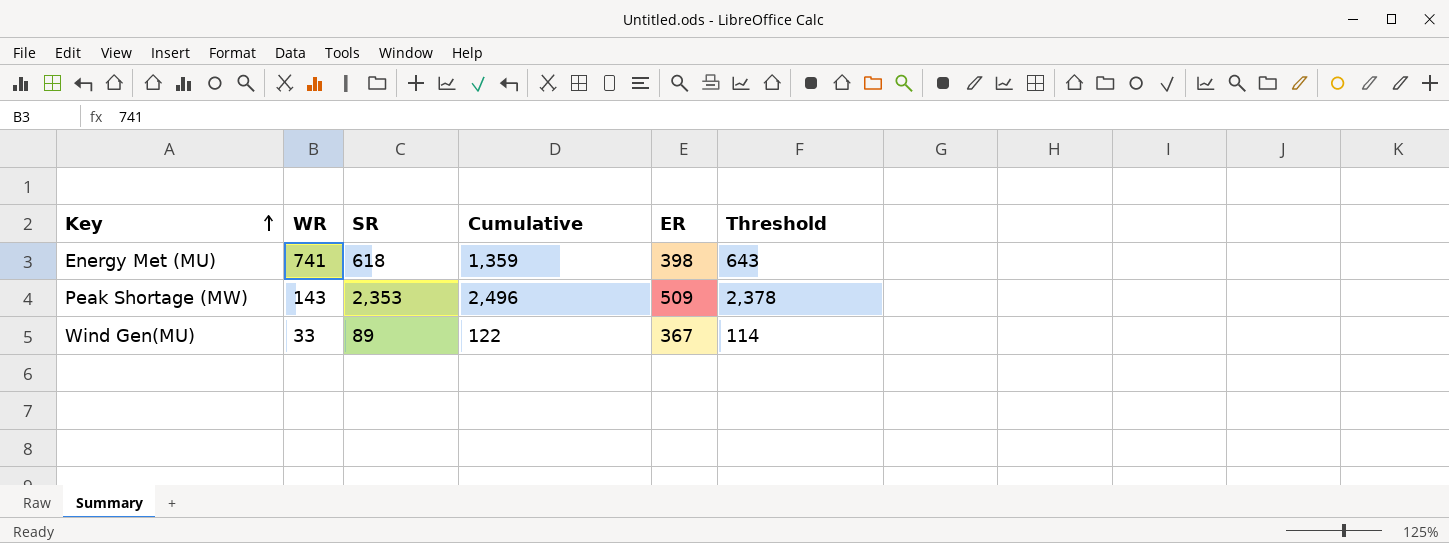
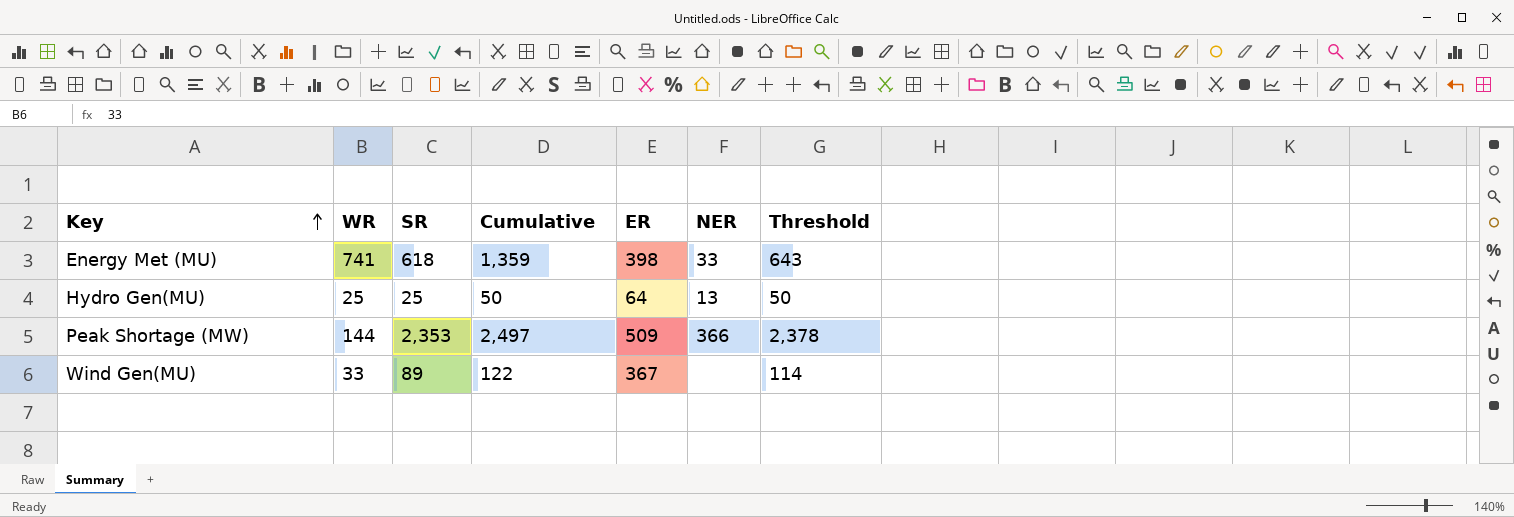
column NER | position: none -> 6
row Hydro Gen(MU): none -> 25 | 25 | 50 | 64 | 13 | 50
Peak Shortage (MW) | WR: 143 -> 144
Peak Shortage (MW) | Cumulative: 2,496 -> 2,497

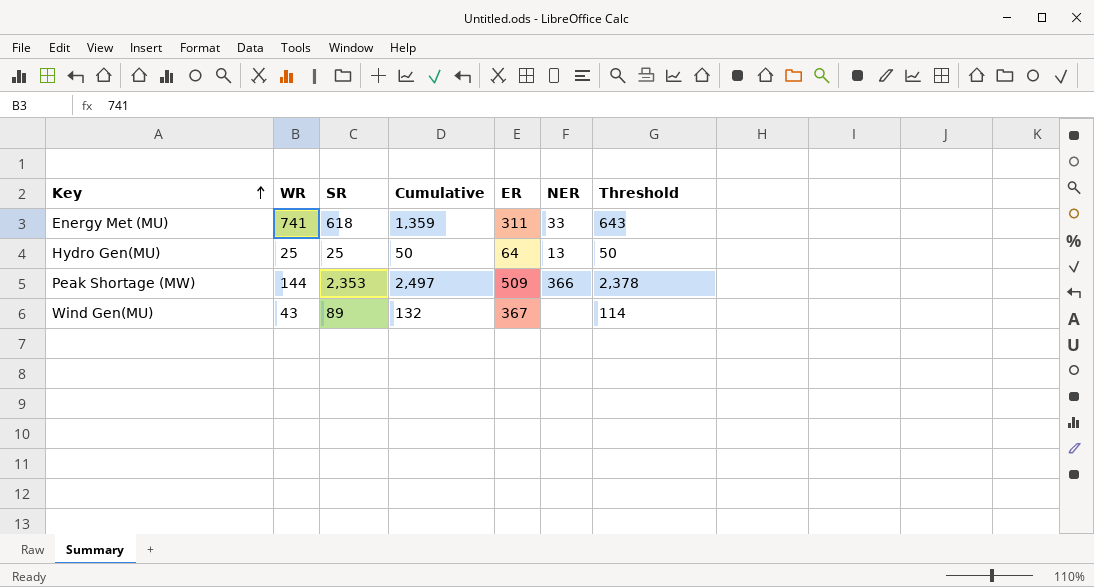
Energy Met (MU) | ER: 398 -> 311
Wind Gen(MU) | WR: 33 -> 43
Wind Gen(MU) | Cumulative: 122 -> 132

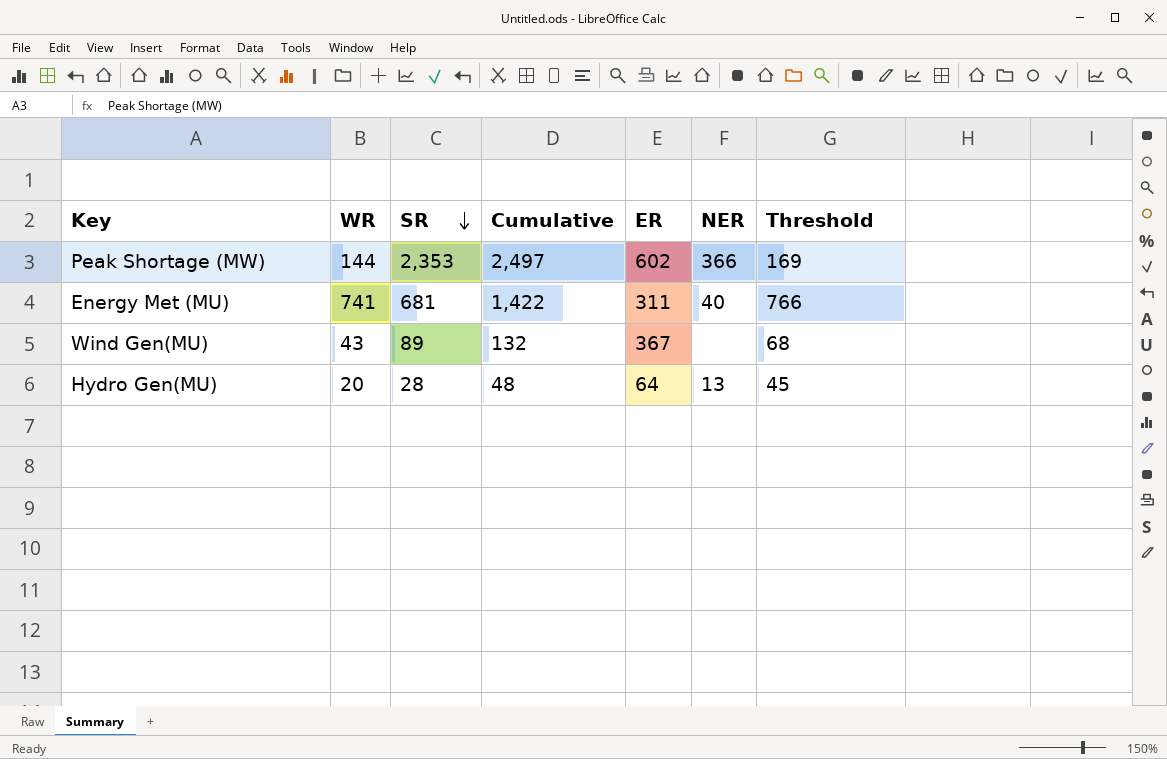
row order: Key ascending -> SR descending
column Threshold | formula: [SR] + 25 -> [WR] + 25
Peak Shortage (MW) | ER: 509 -> 602
Energy Met (MU) | SR: 618 -> 681
Energy Met (MU) | Cumulative: 1,359 -> 1,422
Energy Met (MU) | NER: 33 -> 40
Hydro Gen(MU) | WR: 25 -> 20
Hydro Gen(MU) | SR: 25 -> 28
Hydro Gen(MU) | Cumulative: 50 -> 48

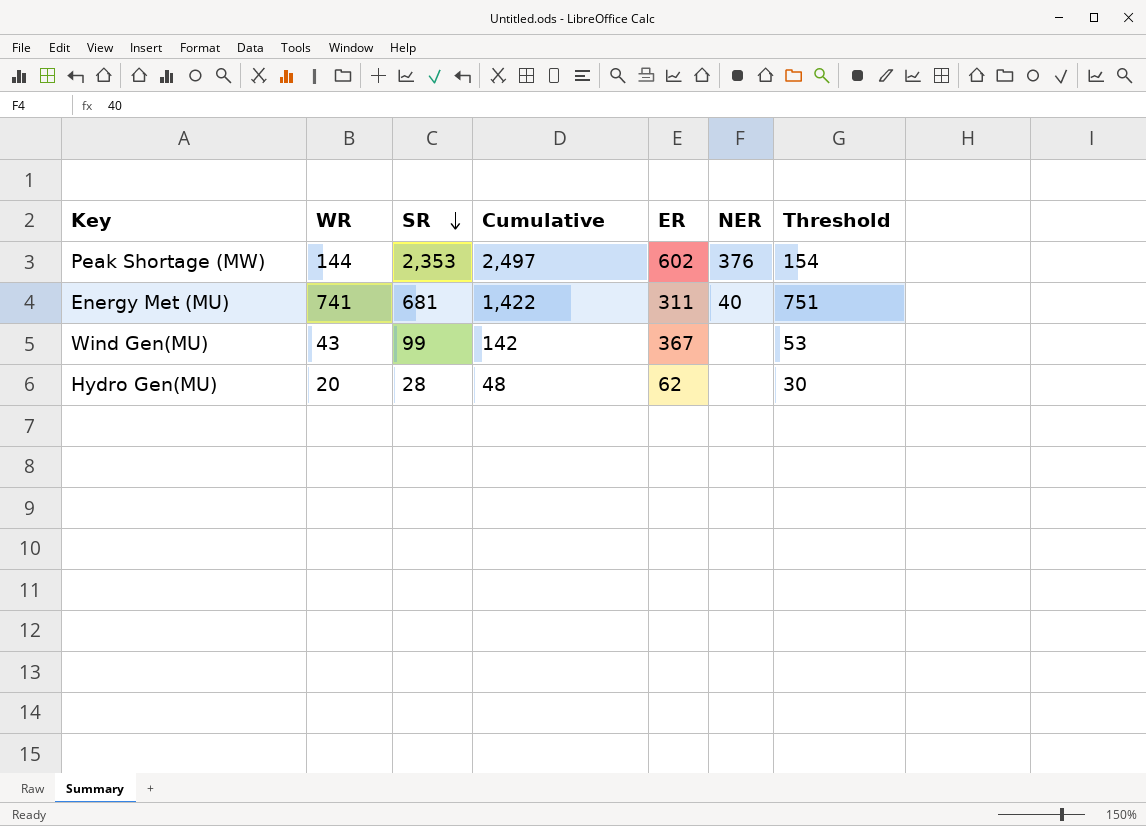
column Threshold | formula: [WR] + 25 -> [WR] + 10
Peak Shortage (MW) | NER: 366 -> 376
Wind Gen(MU) | SR: 89 -> 99
Wind Gen(MU) | Cumulative: 132 -> 142
Hydro Gen(MU) | ER: 64 -> 62
Hydro Gen(MU) | NER: 13 -> none

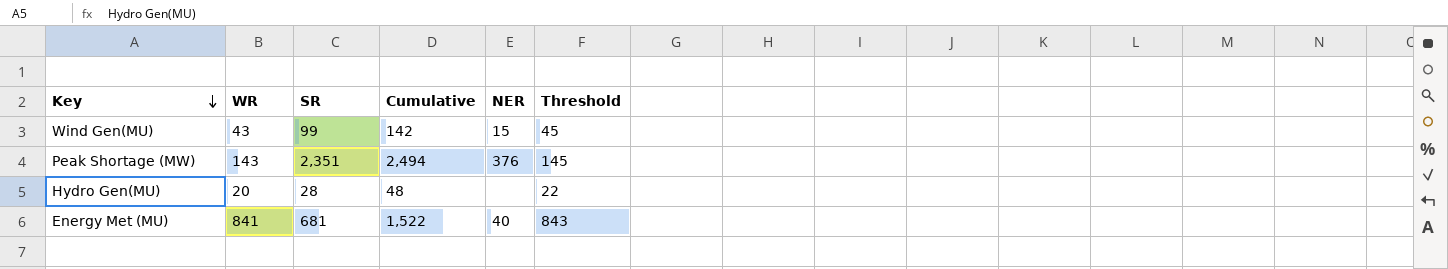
row order: SR descending -> Key descending
column ER | position: 5 -> none
column Threshold | formula: [WR] + 10 -> [WR] + 2
Wind Gen(MU) | NER: none -> 15
Peak Shortage (MW) | WR: 144 -> 143
Peak Shortage (MW) | SR: 2,353 -> 2,351
Peak Shortage (MW) | Cumulative: 2,497 -> 2,494
Energy Met (MU) | WR: 741 -> 841
Energy Met (MU) | Cumulative: 1,422 -> 1,522

